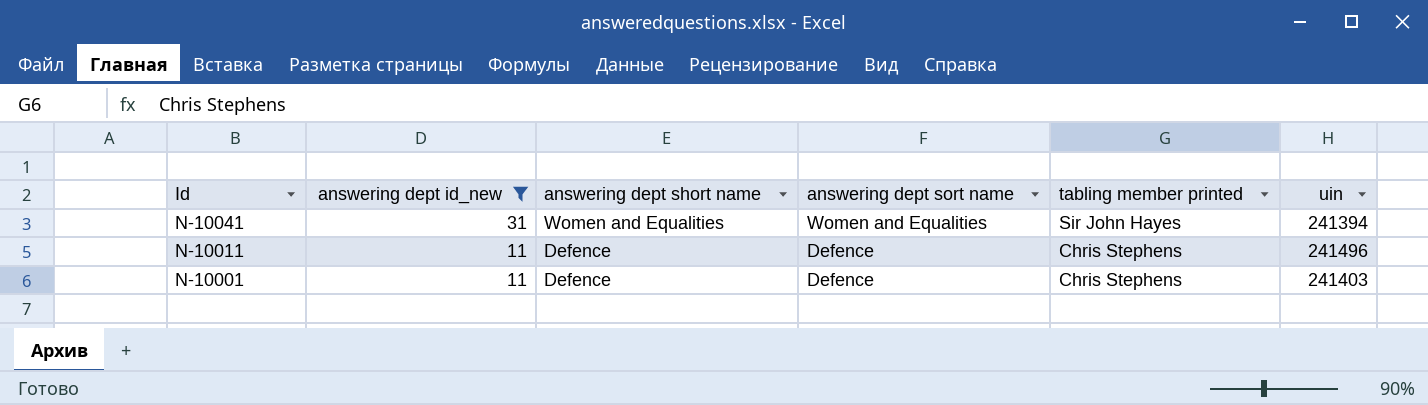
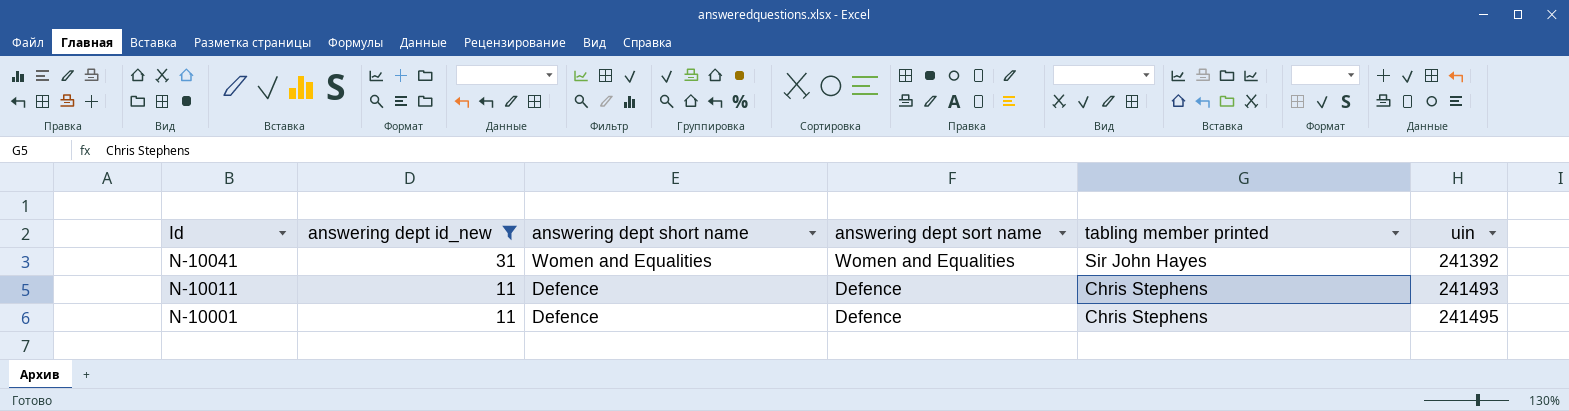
N-10041 | uin: 241394 -> 241392
N-10011 | uin: 241496 -> 241493
N-10001 | uin: 241403 -> 241495

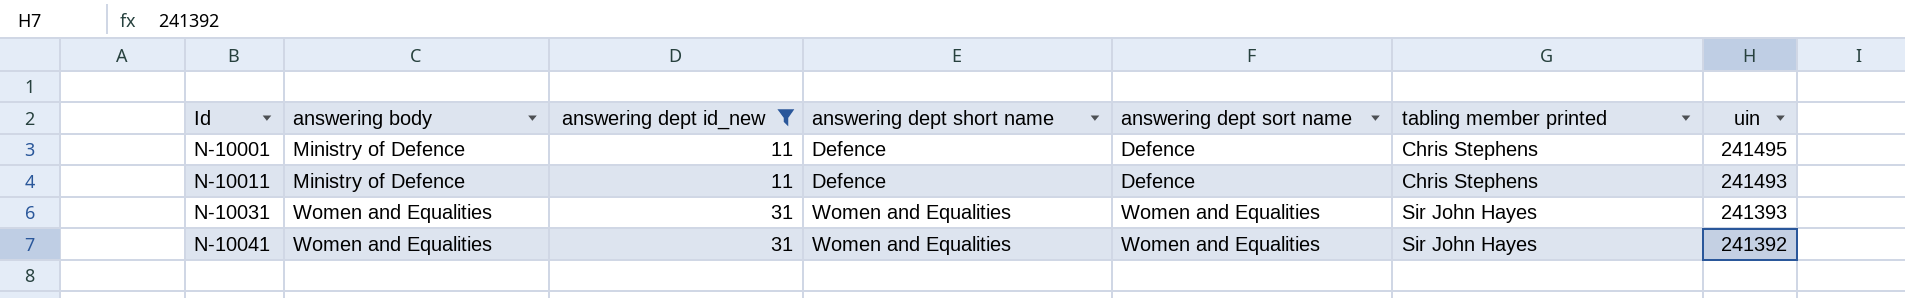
row order: Id descending -> Id ascending
column answering body | position: none -> 2
row N-10031: none -> Women and Equalities | 31 | Women and Equalities | Women and Equalities | Sir John Hayes | 241393

